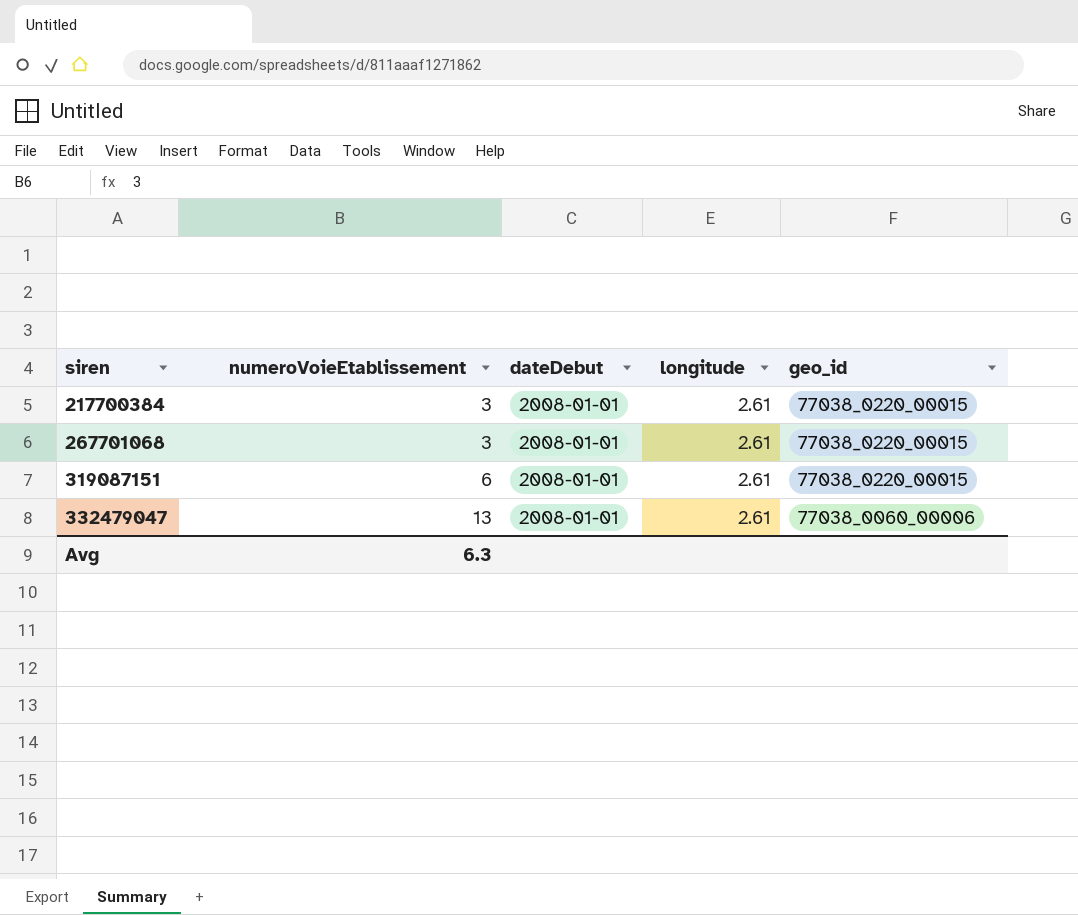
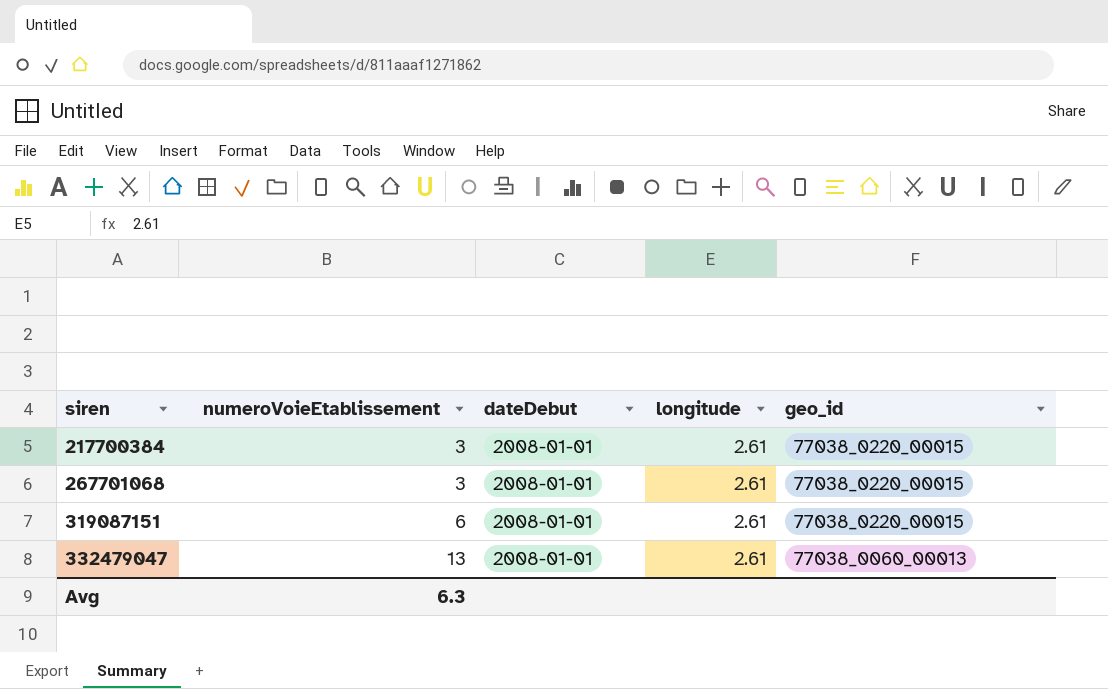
332479047 | geo_id: 77038_0060_00006 -> 77038_0060_00013

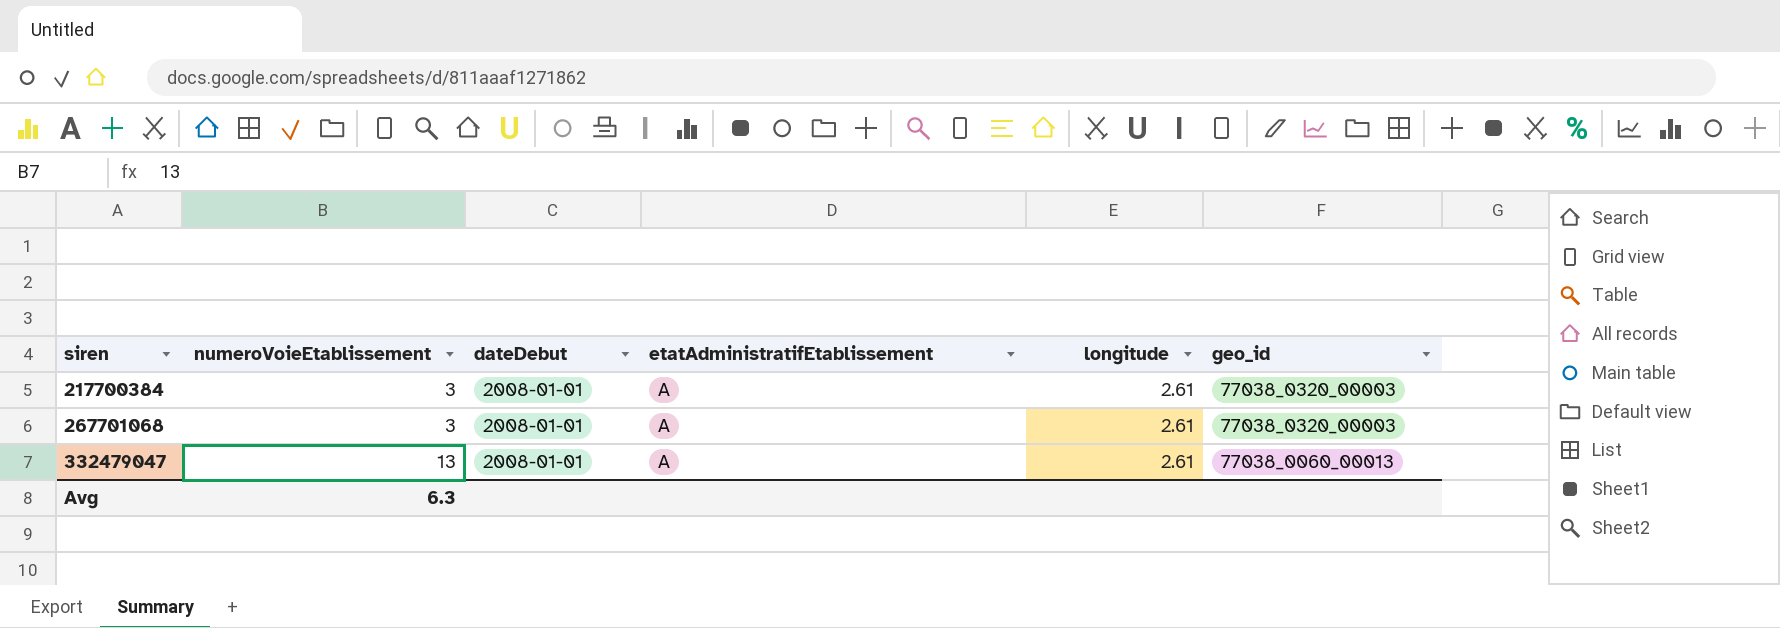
column etatAdministratifEtablissement | position: none -> 4
row 319087151: 6 | 2008-01-01 | 2.61 | 77038_0220_00015 -> none
217700384 | geo_id: 77038_0220_00015 -> 77038_0320_00003
267701068 | geo_id: 77038_0220_00015 -> 77038_0320_00003

